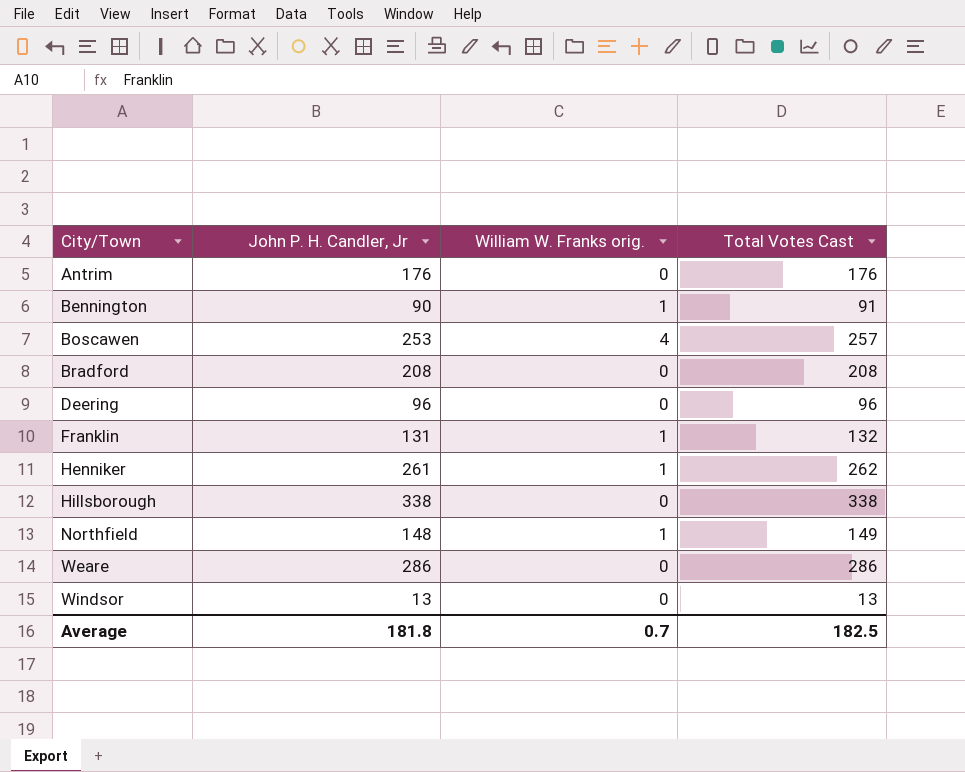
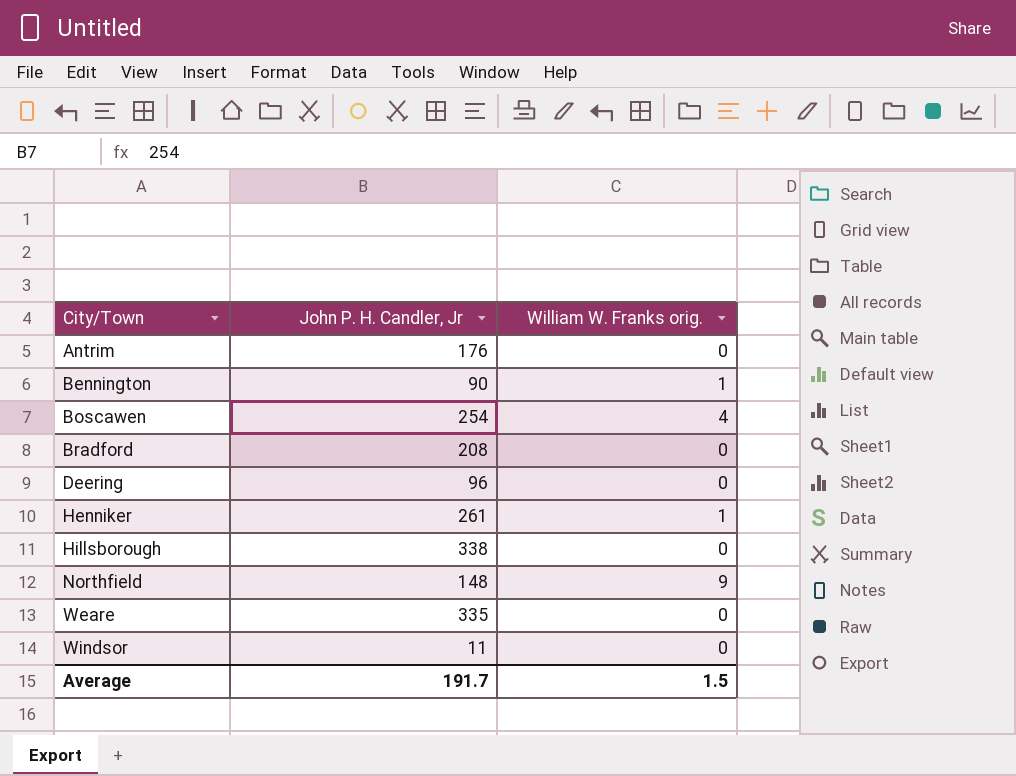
column Total Votes Cast | formula: [John P. H. Candler, Jr] + [William W. Franks orig.] -> none
row Franklin: 131 | 1 | 132 -> none
Boscawen | John P. H. Candler, Jr: 253 -> 254
Northfield | William W. Franks orig.: 1 -> 9
Weare | John P. H. Candler, Jr: 286 -> 335
Windsor | John P. H. Candler, Jr: 13 -> 11
Average | John P. H. Candler, Jr: 181.8 -> 191.7
Average | William W. Franks orig.: 0.7 -> 1.5

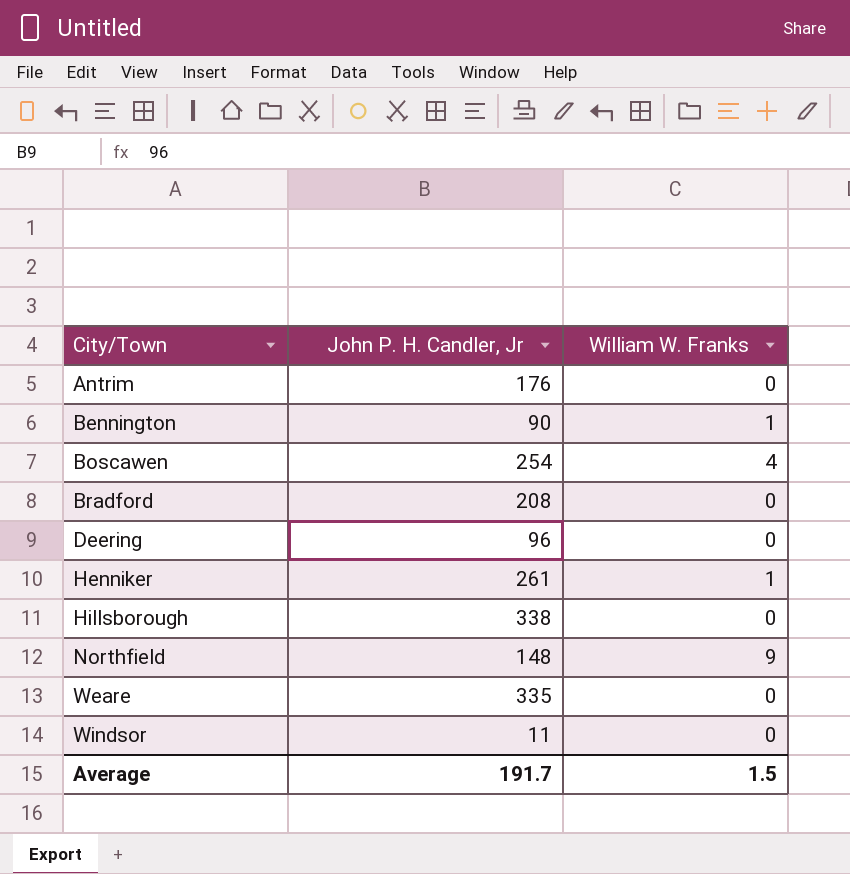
column name: William W. Franks orig. -> William W. Franks

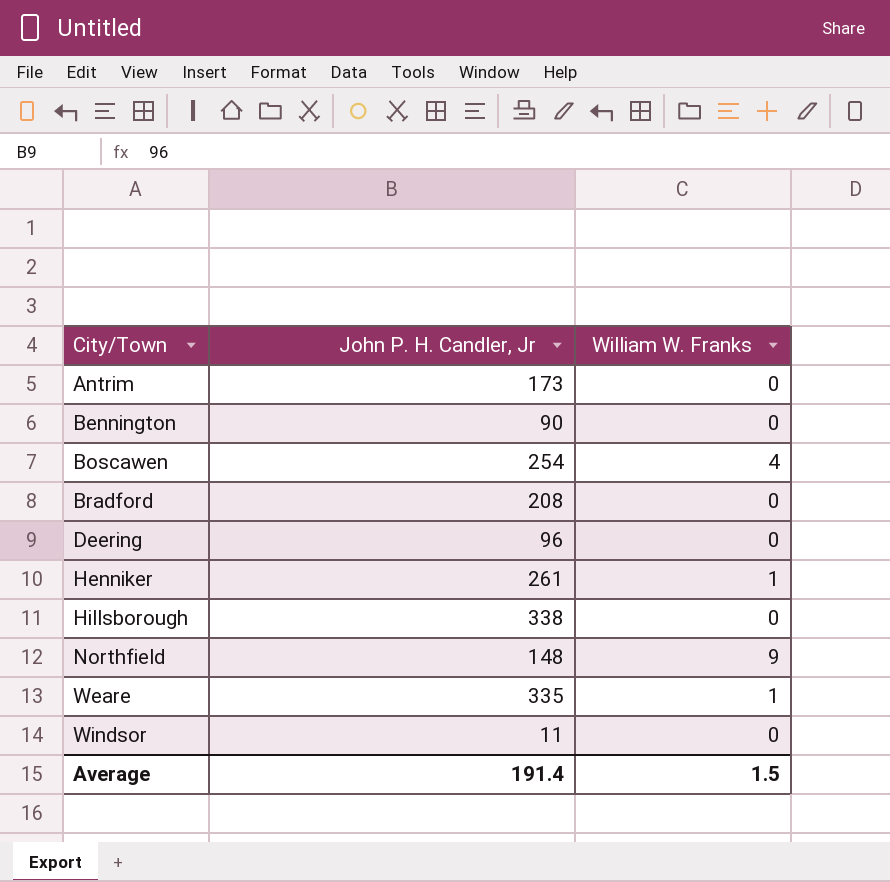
Antrim | John P. H. Candler, Jr: 176 -> 173
Bennington | William W. Franks: 1 -> 0
Weare | William W. Franks: 0 -> 1
Average | John P. H. Candler, Jr: 191.7 -> 191.4

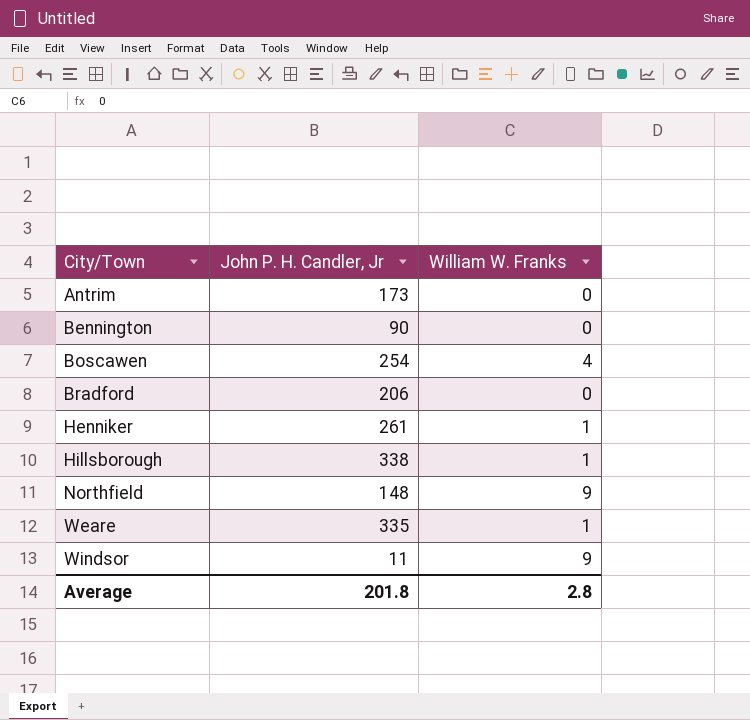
row Deering: 96 | 0 -> none
Bradford | John P. H. Candler, Jr: 208 -> 206
Hillsborough | William W. Franks: 0 -> 1
Windsor | William W. Franks: 0 -> 9
Average | John P. H. Candler, Jr: 191.4 -> 201.8
Average | William W. Franks: 1.5 -> 2.8

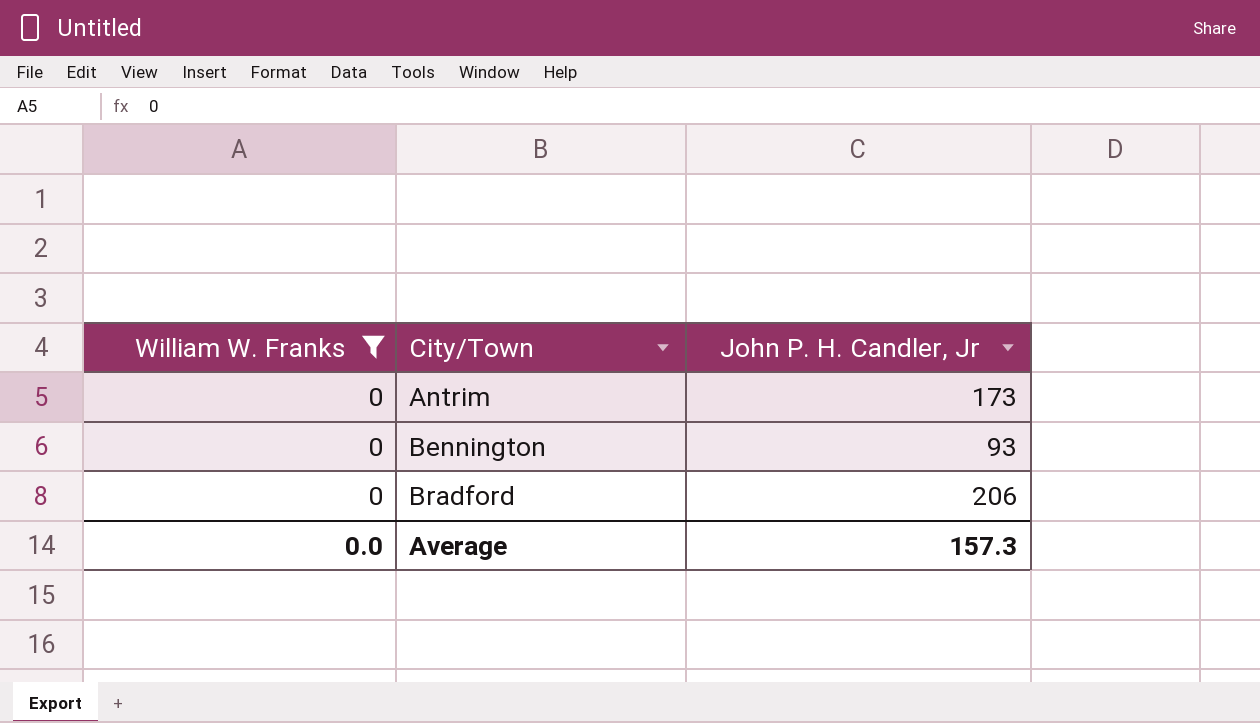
filter: none -> William W. Franks = 0
column William W. Franks | position: 3 -> 1
Bennington | John P. H. Candler, Jr: 90 -> 93
Average | William W. Franks: 2.8 -> 0.0
Average | John P. H. Candler, Jr: 201.8 -> 157.3

